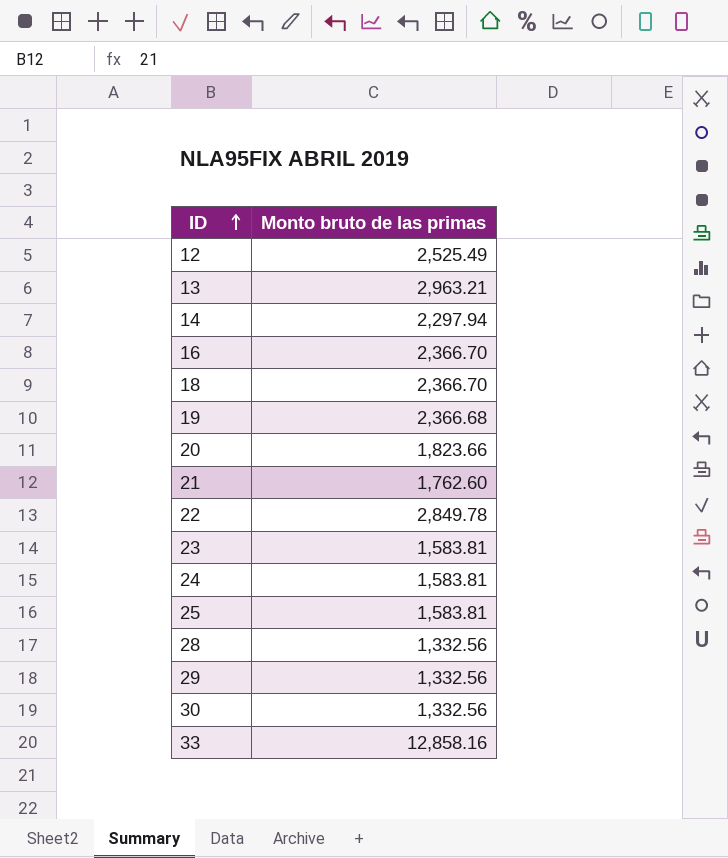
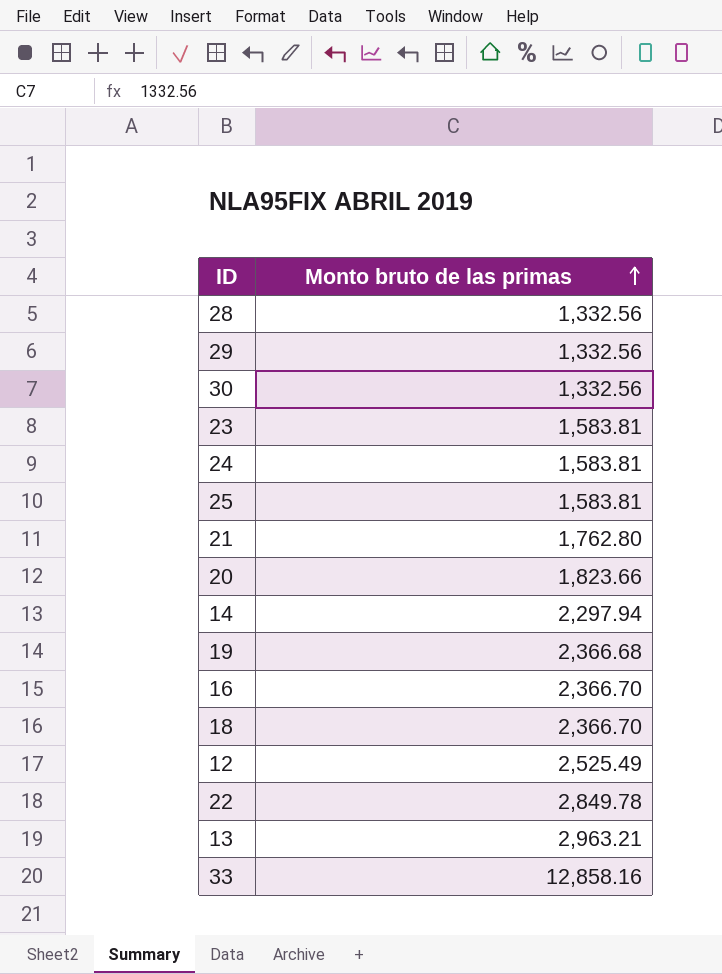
row order: ID ascending -> Monto bruto de las primas ascending
21 | Monto bruto de las primas: 1,762.60 -> 1,762.80

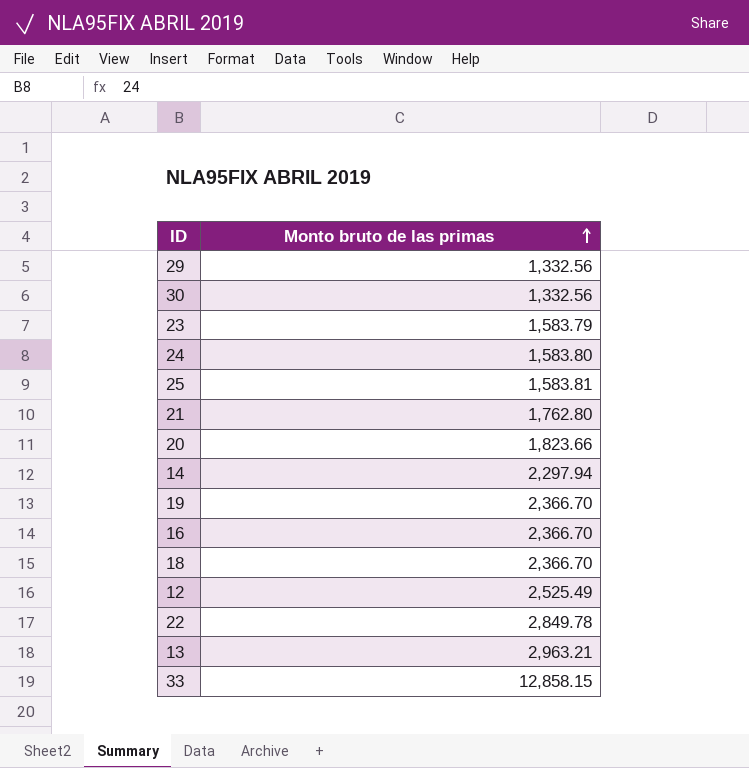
row 28: 1,332.56 -> none
23 | Monto bruto de las primas: 1,583.81 -> 1,583.79
24 | Monto bruto de las primas: 1,583.81 -> 1,583.80
19 | Monto bruto de las primas: 2,366.68 -> 2,366.70
33 | Monto bruto de las primas: 12,858.16 -> 12,858.15

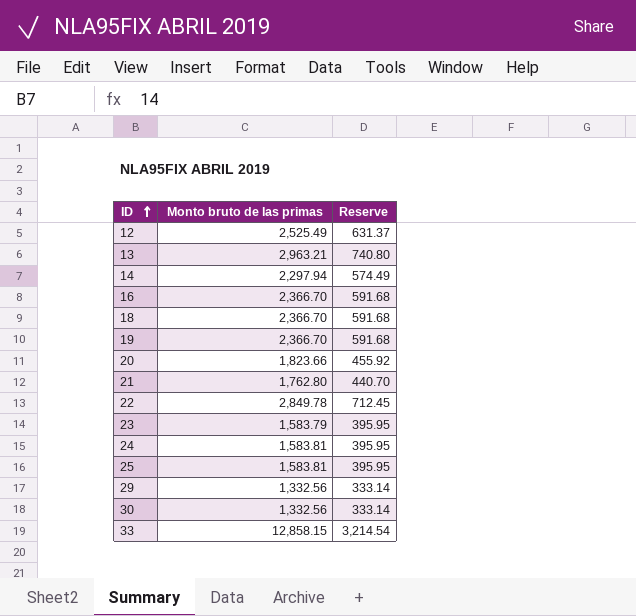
row order: Monto bruto de las primas ascending -> ID ascending
column Reserve | formula: none -> [Monto bruto de las primas] * 0.25
24 | Monto bruto de las primas: 1,583.80 -> 1,583.81

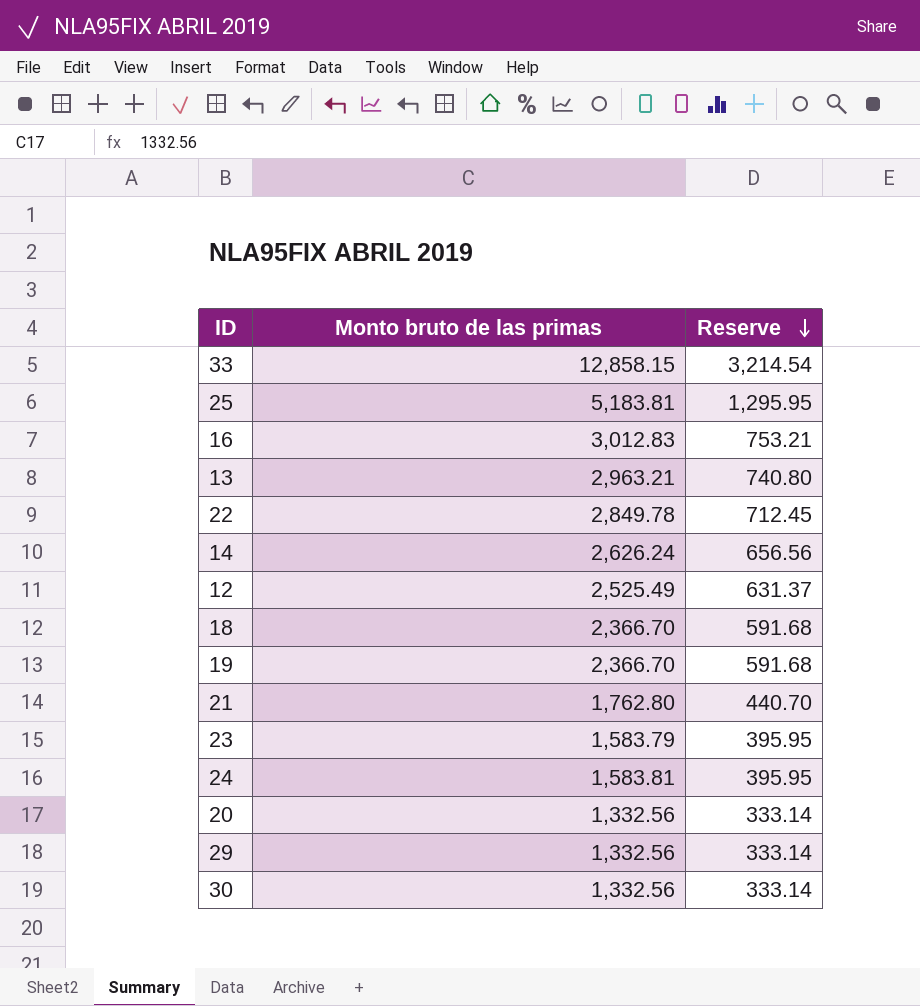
row order: ID ascending -> Reserve descending
25 | Monto bruto de las primas: 1,583.81 -> 5,183.81
25 | Reserve: 395.95 -> 1,295.95
16 | Monto bruto de las primas: 2,366.70 -> 3,012.83
16 | Reserve: 591.68 -> 753.21
14 | Monto bruto de las primas: 2,297.94 -> 2,626.24
14 | Reserve: 574.49 -> 656.56
20 | Monto bruto de las primas: 1,823.66 -> 1,332.56
20 | Reserve: 455.92 -> 333.14

